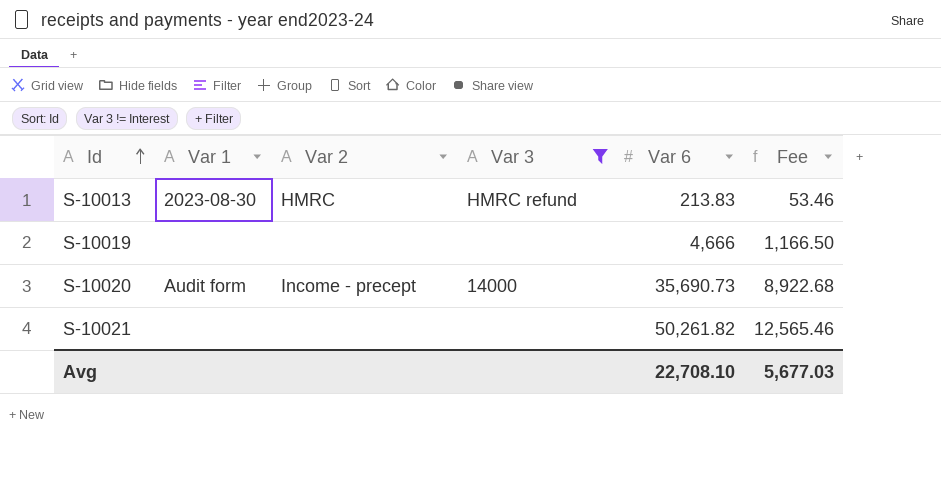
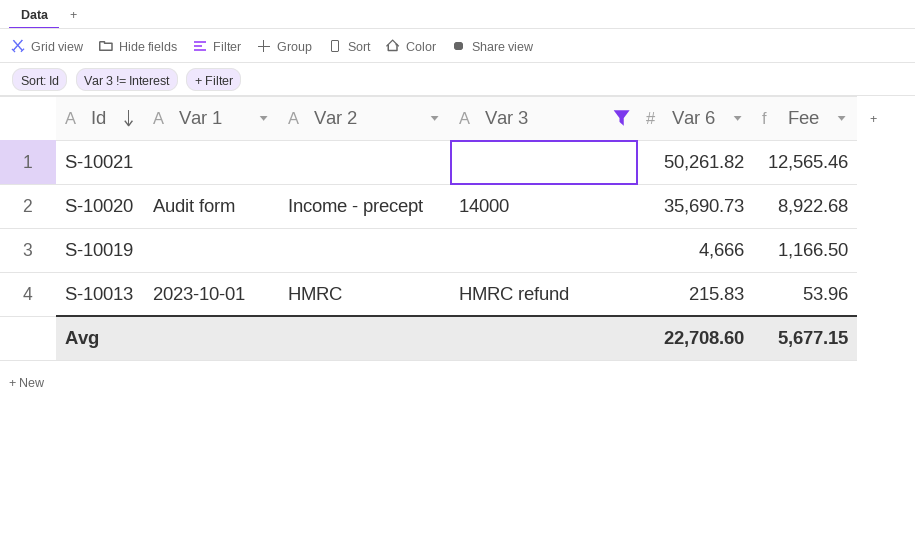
row order: Id ascending -> Id descending
S-10013 | Var 1: 2023-08-30 -> 2023-10-01
S-10013 | Var 6: 213.83 -> 215.83
S-10013 | Fee: 53.46 -> 53.96
Avg | Var 6: 22,708.10 -> 22,708.60
Avg | Fee: 5,677.03 -> 5,677.15

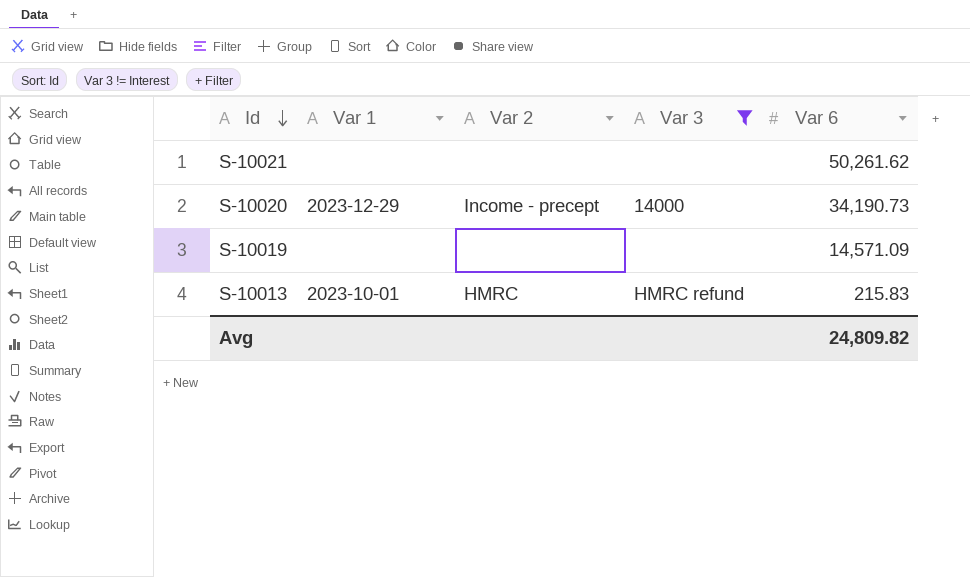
column Fee | formula: [Var 6] * 0.25 -> none
S-10021 | Var 6: 50,261.82 -> 50,261.62
S-10020 | Var 1: Audit form -> 2023-12-29
S-10020 | Var 6: 35,690.73 -> 34,190.73
S-10019 | Var 6: 4,666 -> 14,571.09
Avg | Var 6: 22,708.60 -> 24,809.82

